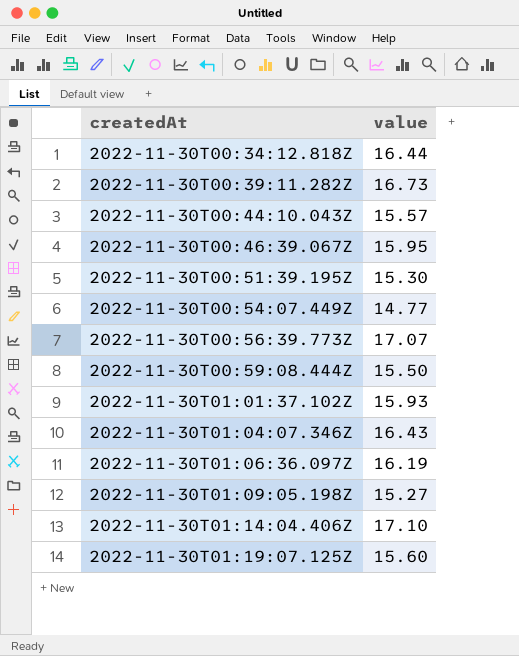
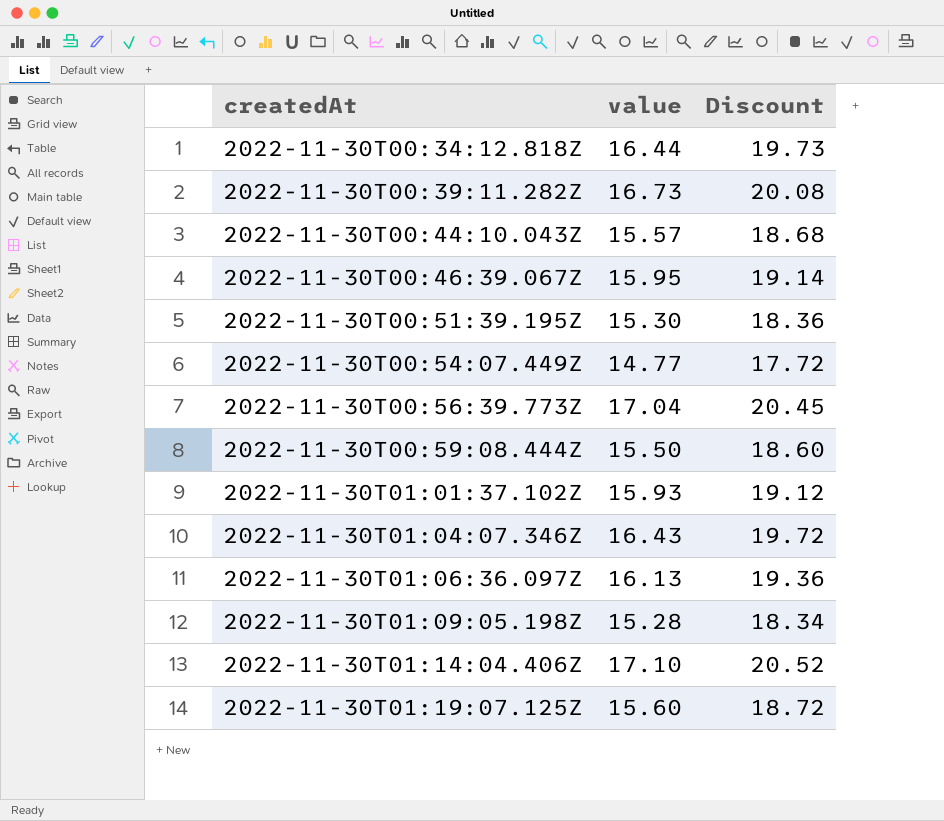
column Discount | formula: none -> [value] * 1.2
2022-11-30T00:56:39.773Z | value: 17.07 -> 17.04
2022-11-30T01:06:36.097Z | value: 16.19 -> 16.13
2022-11-30T01:09:05.198Z | value: 15.27 -> 15.28

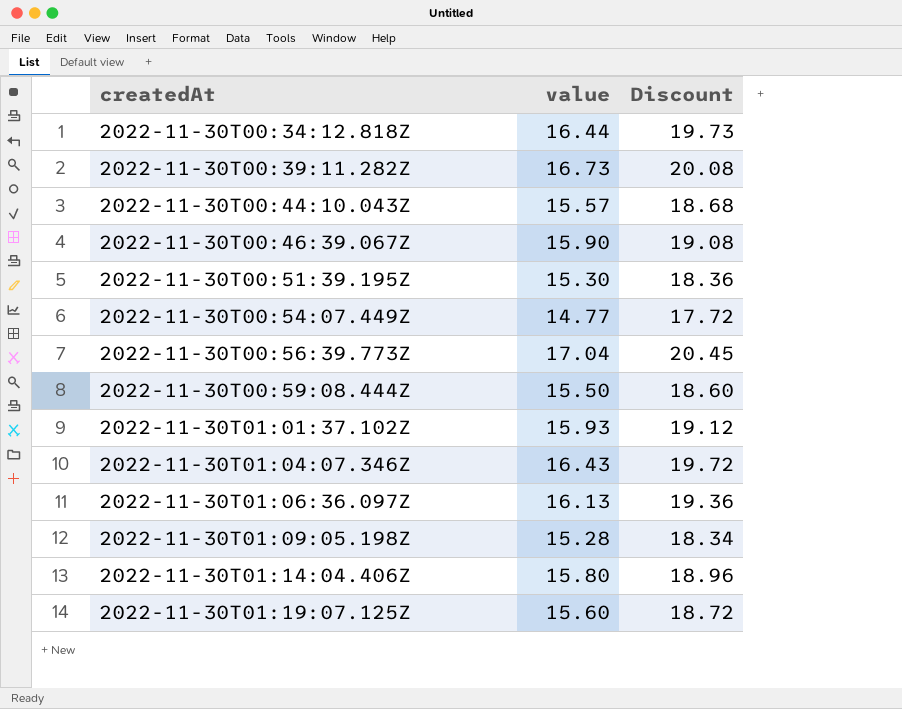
2022-11-30T00:46:39.067Z | value: 15.95 -> 15.90
2022-11-30T00:46:39.067Z | Discount: 19.14 -> 19.08
2022-11-30T01:14:04.406Z | value: 17.10 -> 15.80
2022-11-30T01:14:04.406Z | Discount: 20.52 -> 18.96

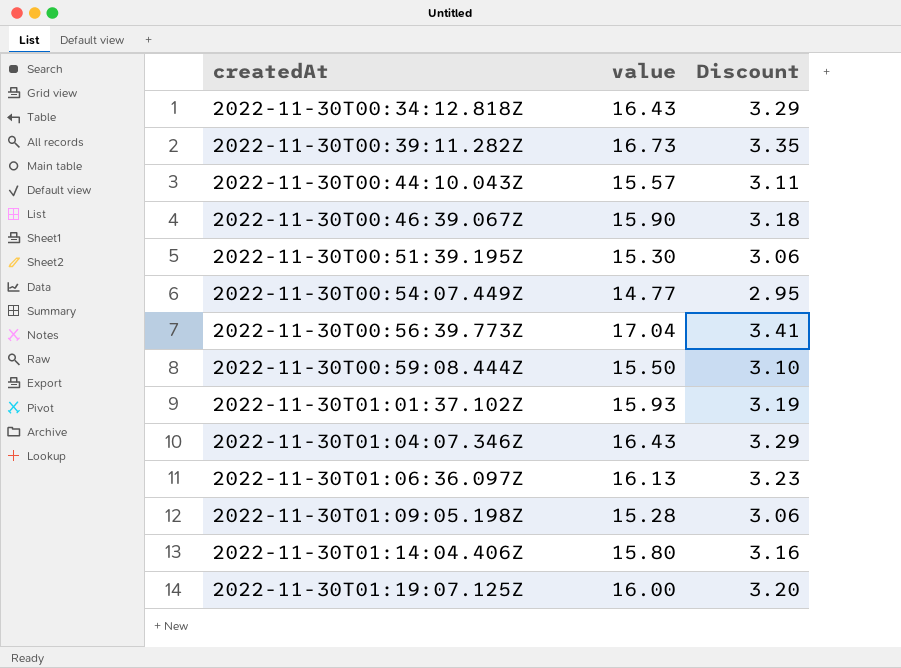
column Discount | formula: [value] * 1.2 -> [value] * 0.2
2022-11-30T00:34:12.818Z | value: 16.44 -> 16.43
2022-11-30T01:19:07.125Z | value: 15.60 -> 16.00

